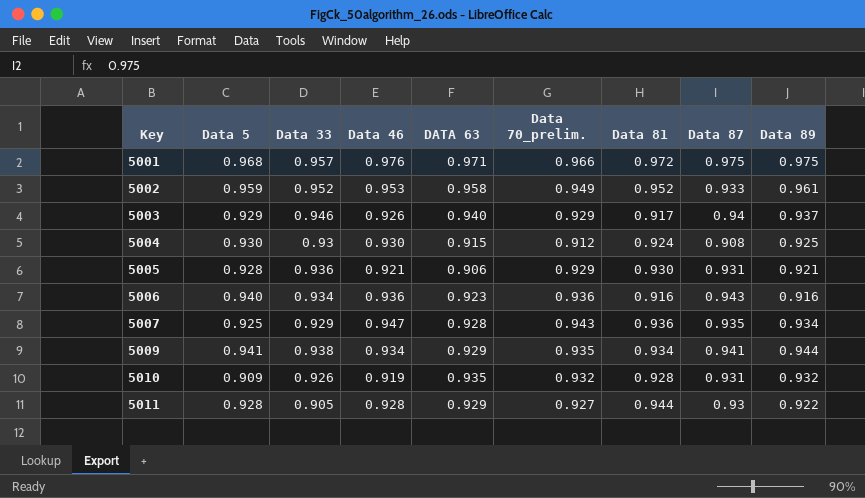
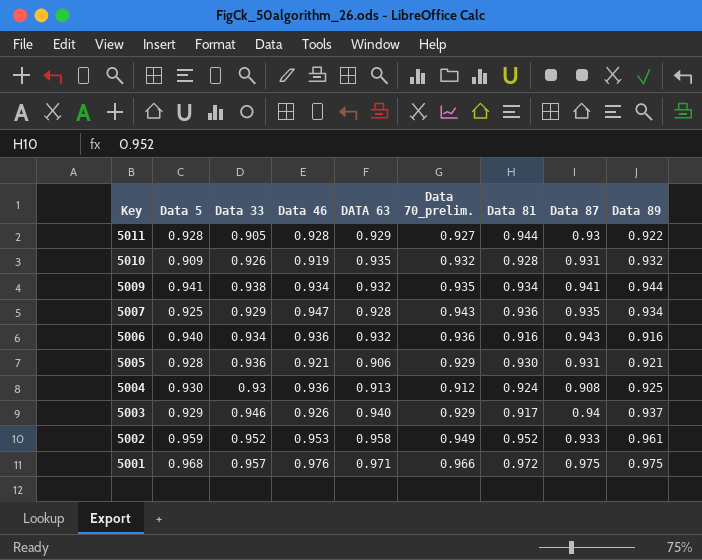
row order: Key ascending -> Key descending
5009 | DATA 63: 0.929 -> 0.932
5006 | DATA 63: 0.923 -> 0.932
5004 | Data 46: 0.930 -> 0.936
5004 | DATA 63: 0.915 -> 0.913

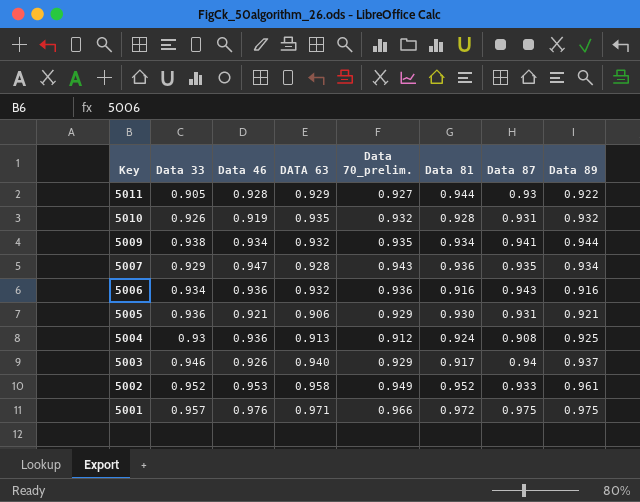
column Data 5 | position: 2 -> none

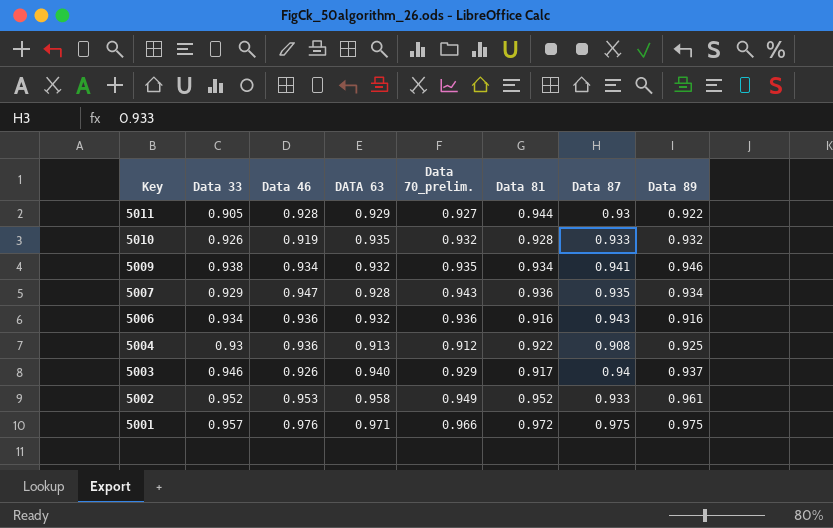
row 5005: 0.936 | 0.921 | 0.906 | 0.929 | 0.930 | 0.931 | 0.921 -> none
5010 | Data 87: 0.931 -> 0.933
5009 | Data 89: 0.944 -> 0.946
5004 | Data 81: 0.924 -> 0.922

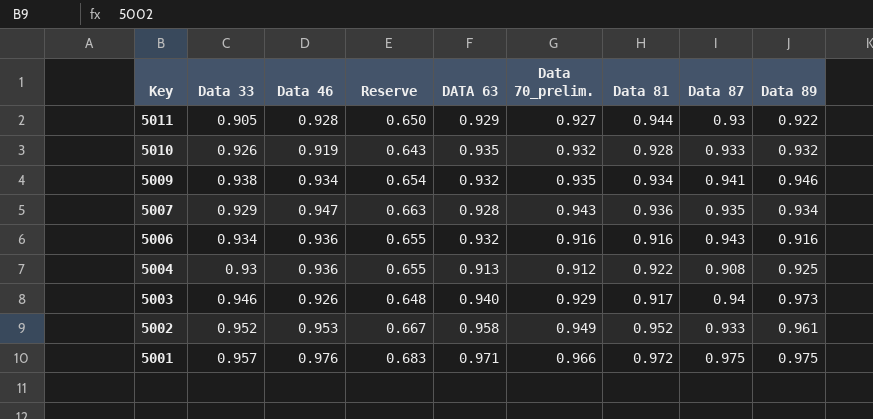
column Reserve | formula: none -> [Data 46] * 0.7
5006 | Data 70_prelim.: 0.936 -> 0.916
5003 | Data 89: 0.937 -> 0.973

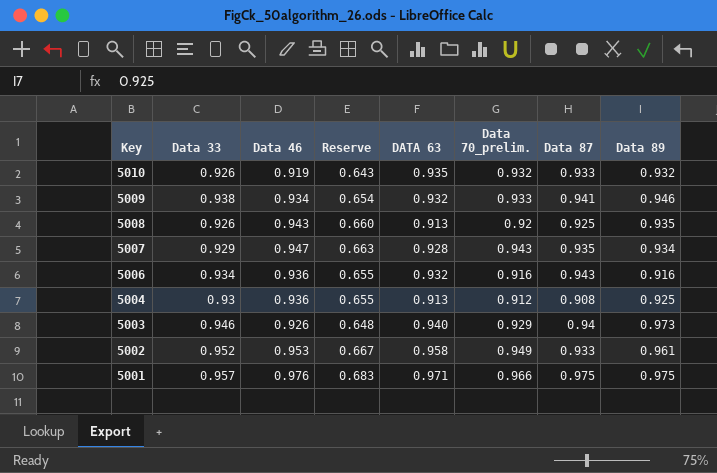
column Data 81 | position: 7 -> none
row 5011: 0.905 | 0.928 | 0.650 | 0.929 | 0.927 | 0.944 | 0.93 | 0.922 -> none
5009 | Data 70_prelim.: 0.935 -> 0.933
row 5008: none -> 0.926 | 0.943 | 0.660 | 0.913 | 0.92 | 0.925 | 0.935

